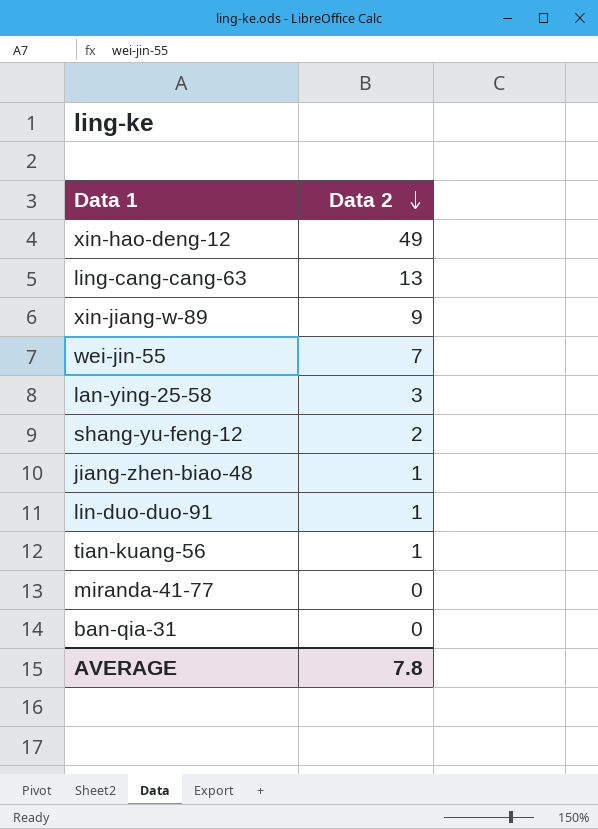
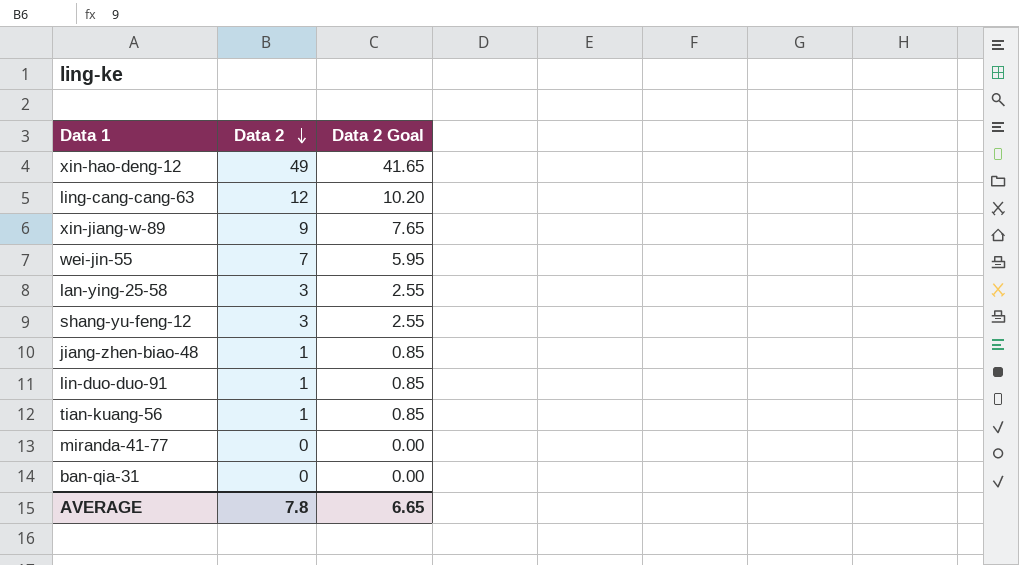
column Data 2 Goal | formula: none -> [Data 2] * 0.85
ling-cang-cang-63 | Data 2: 13 -> 12
shang-yu-feng-12 | Data 2: 2 -> 3

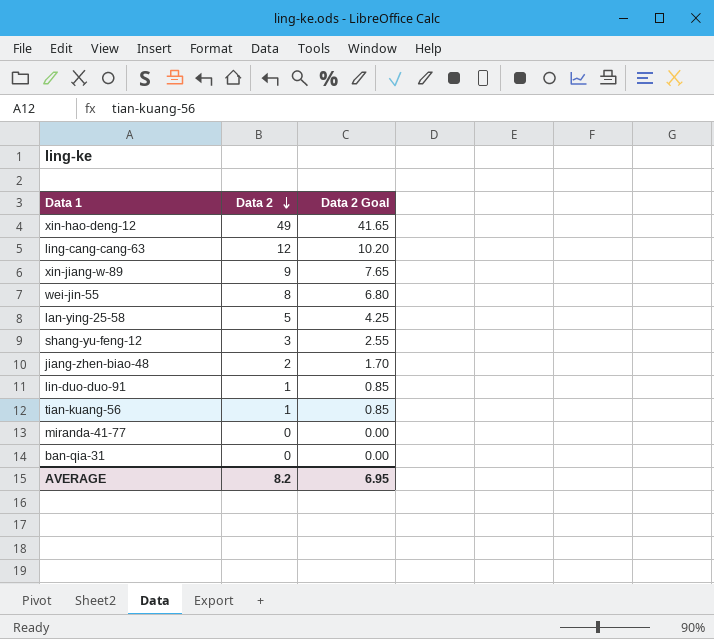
wei-jin-55 | Data 2: 7 -> 8
wei-jin-55 | Data 2 Goal: 5.95 -> 6.80
lan-ying-25-58 | Data 2: 3 -> 5
lan-ying-25-58 | Data 2 Goal: 2.55 -> 4.25
jiang-zhen-biao-48 | Data 2: 1 -> 2
jiang-zhen-biao-48 | Data 2 Goal: 0.85 -> 1.70
AVERAGE | Data 2: 7.8 -> 8.2
AVERAGE | Data 2 Goal: 6.65 -> 6.95

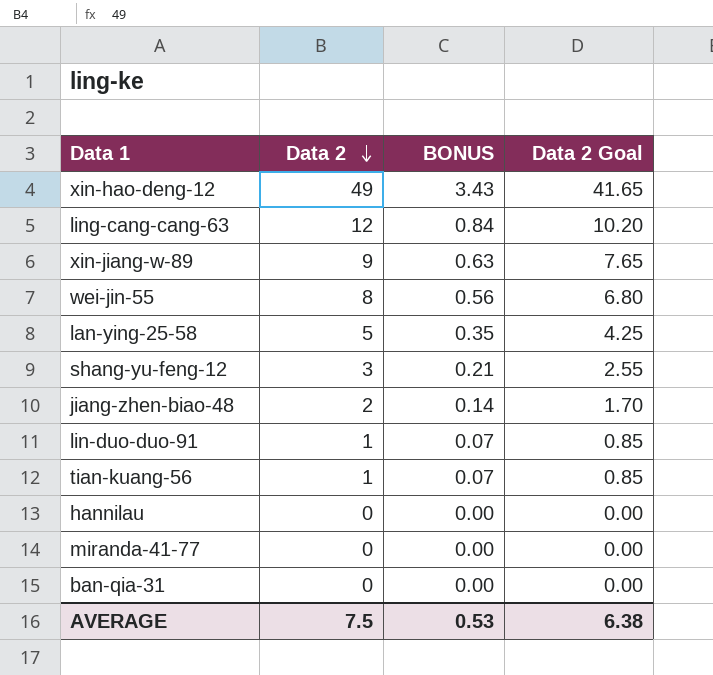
column BONUS | formula: none -> [Data 2] * 0.07
row hannilau: none -> 0 | 0.00 | 0.00
AVERAGE | Data 2: 8.2 -> 7.5
AVERAGE | Data 2 Goal: 6.95 -> 6.38

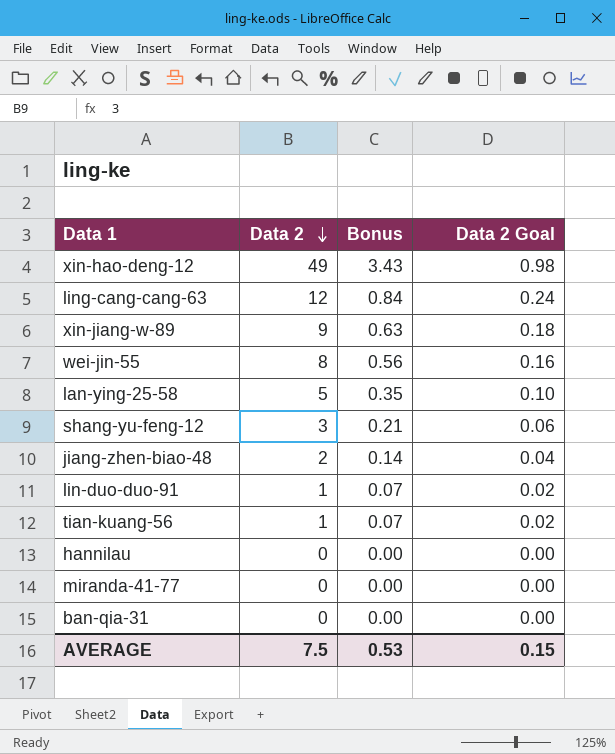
column name: BONUS -> Bonus
column Data 2 Goal | formula: [Data 2] * 0.85 -> [Data 2] * 0.02
AVERAGE | Data 2 Goal: 6.38 -> 0.15

